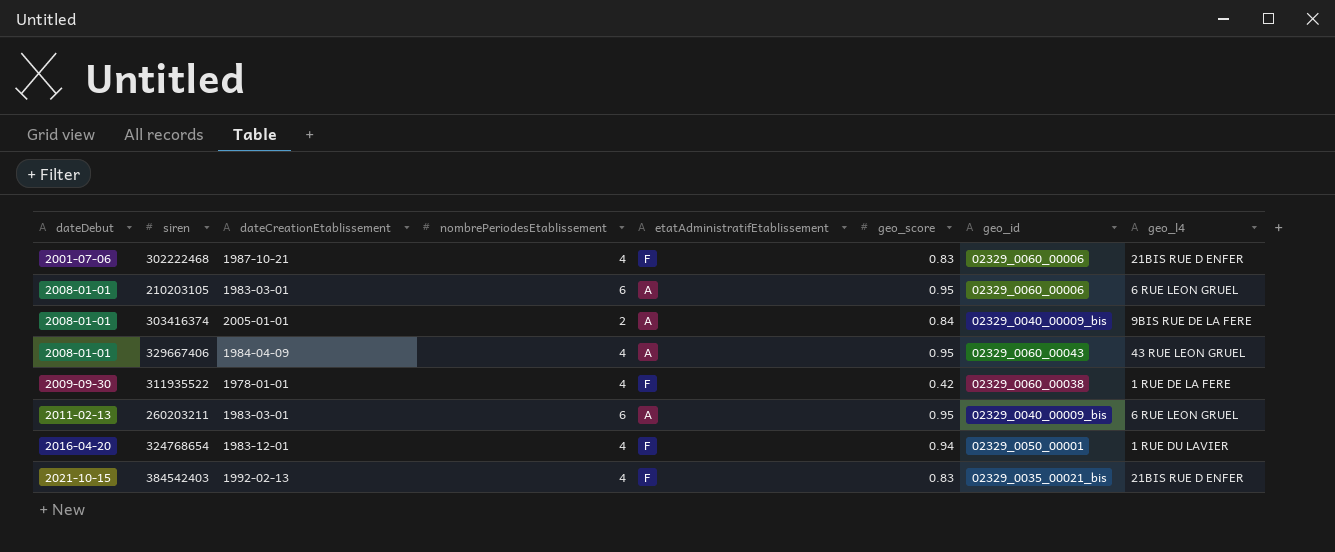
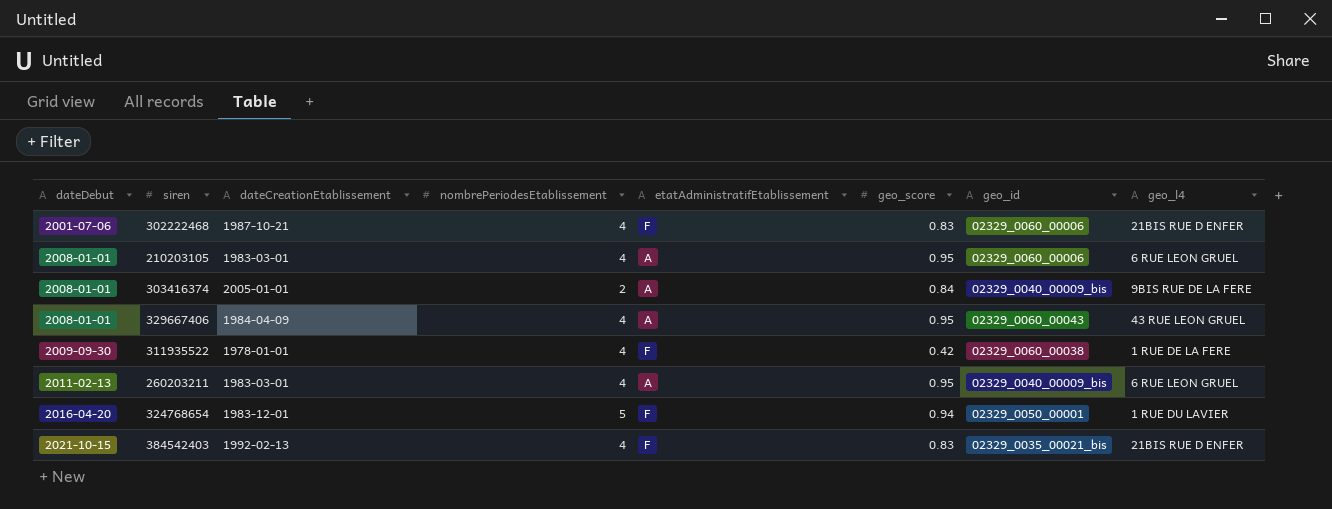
210203105 | nombrePeriodesEtablissement: 6 -> 4
260203211 | nombrePeriodesEtablissement: 6 -> 4
324768654 | nombrePeriodesEtablissement: 4 -> 5

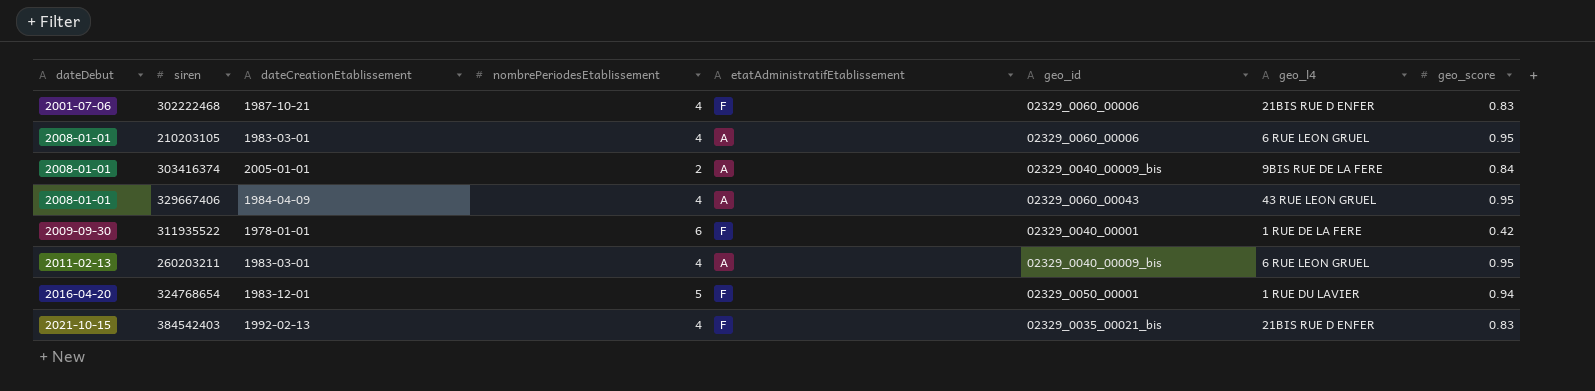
column geo_score | position: 6 -> 8
311935522 | nombrePeriodesEtablissement: 4 -> 6
311935522 | geo_id: 02329_0060_00038 -> 02329_0040_00001

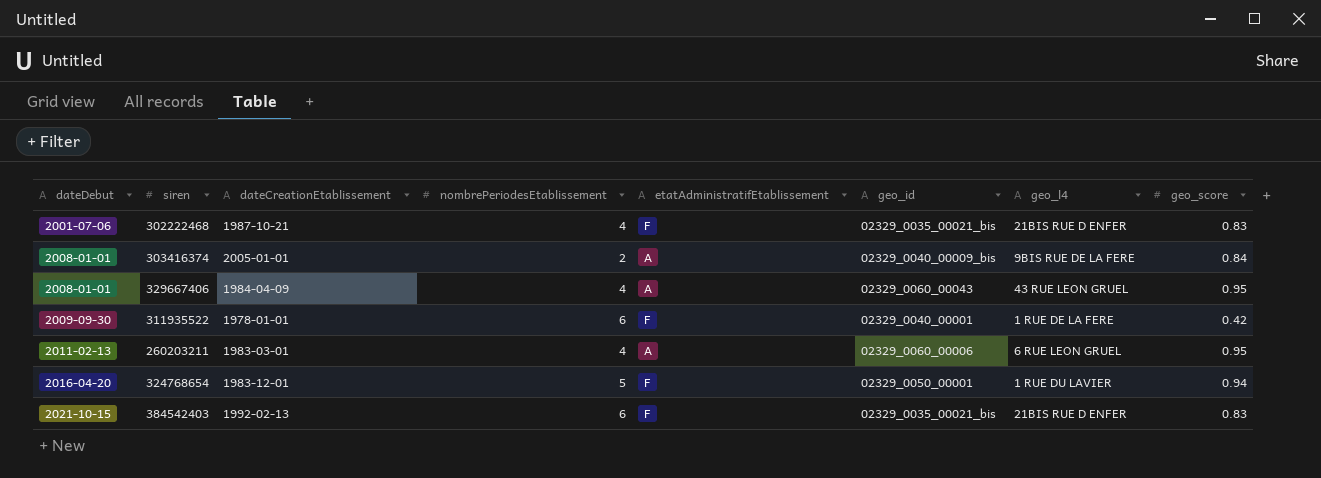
row 210203105: 2008-01-01 | 1983-03-01 | 4 | A | 02329_0060_00006 | 6 RUE LEON GRUEL | 0.95 -> none
302222468 | geo_id: 02329_0060_00006 -> 02329_0035_00021_bis
260203211 | geo_id: 02329_0040_00009_bis -> 02329_0060_00006
384542403 | nombrePeriodesEtablissement: 4 -> 6

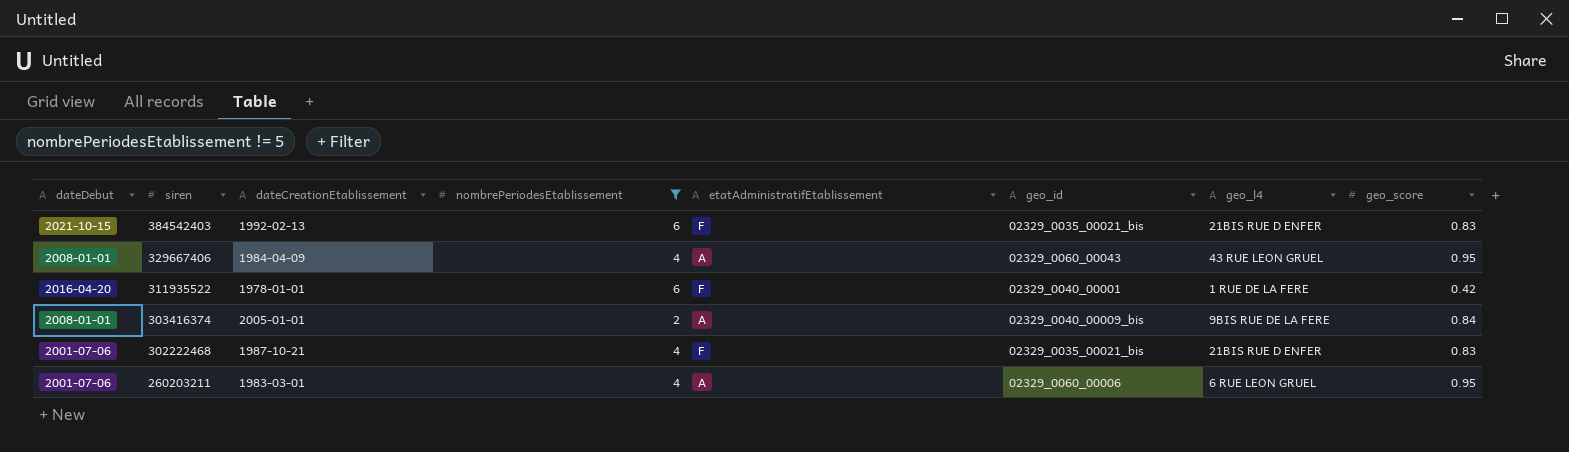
filter: none -> nombrePeriodesEtablissement != 5
row order: dateDebut ascending -> siren descending
311935522 | dateDebut: 2009-09-30 -> 2016-04-20
260203211 | dateDebut: 2011-02-13 -> 2001-07-06

